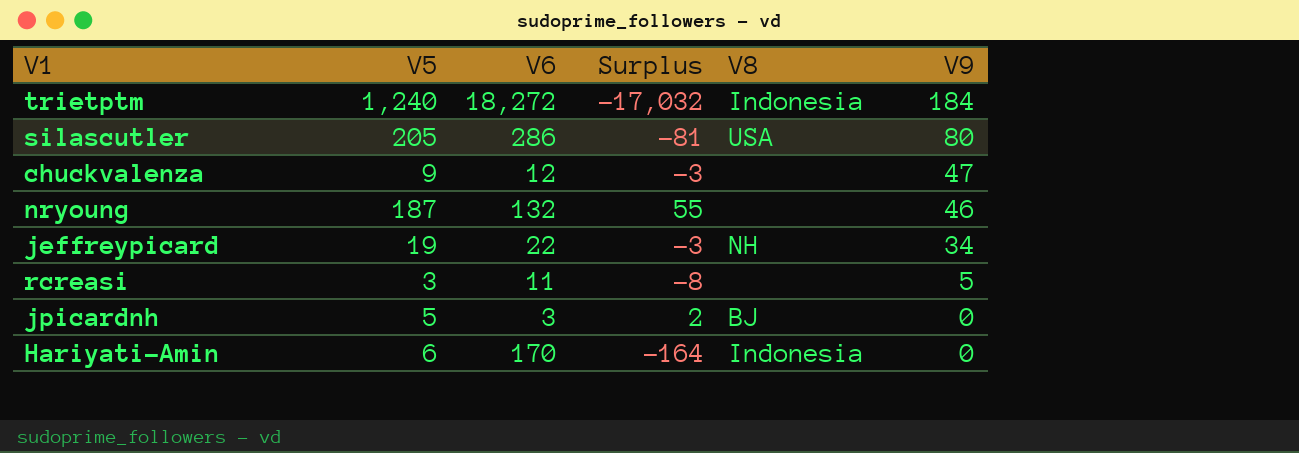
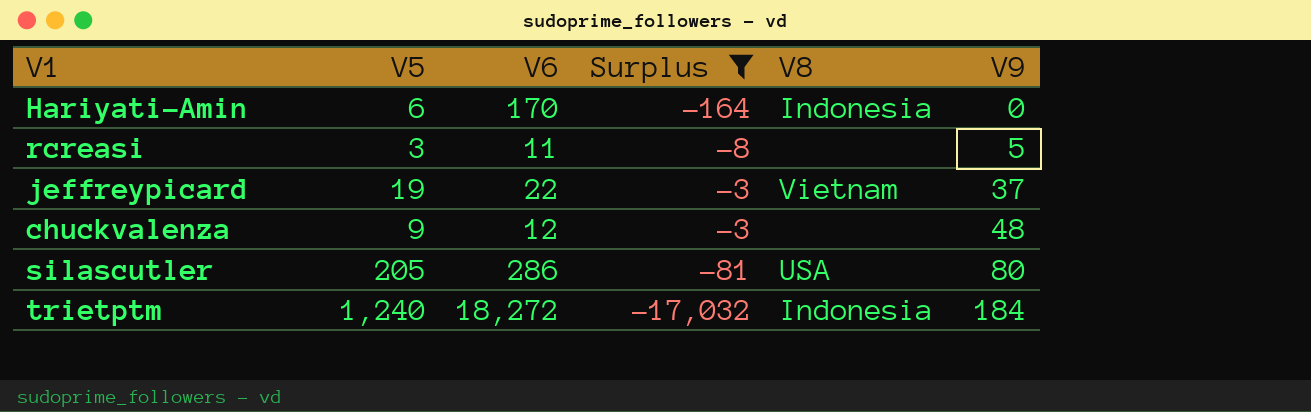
filter: none -> Surplus <= -3
row order: V9 descending -> V9 ascending
jeffreypicard | V8: NH -> Vietnam
jeffreypicard | V9: 34 -> 37
chuckvalenza | V9: 47 -> 48

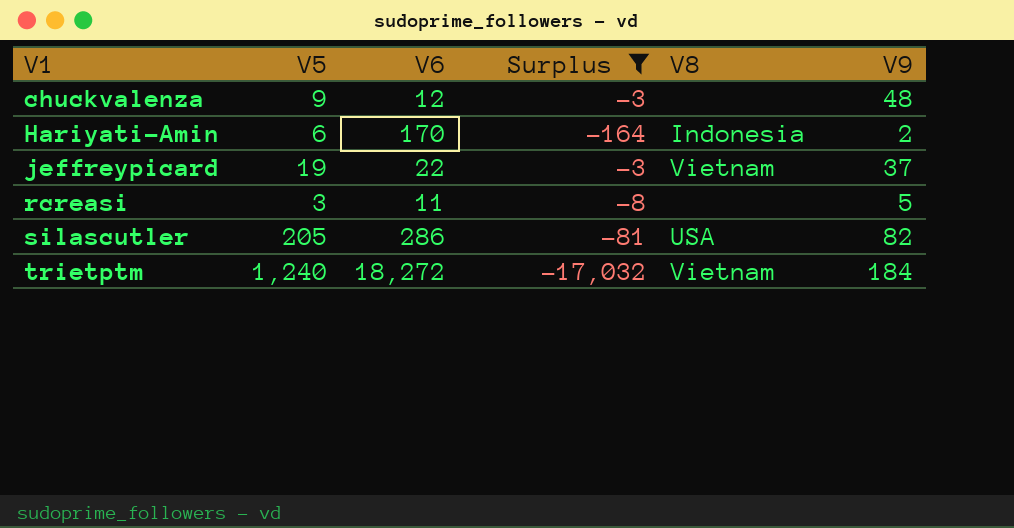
row order: V9 ascending -> V1 ascending
Hariyati-Amin | V9: 0 -> 2
silascutler | V9: 80 -> 82
trietptm | V8: Indonesia -> Vietnam

